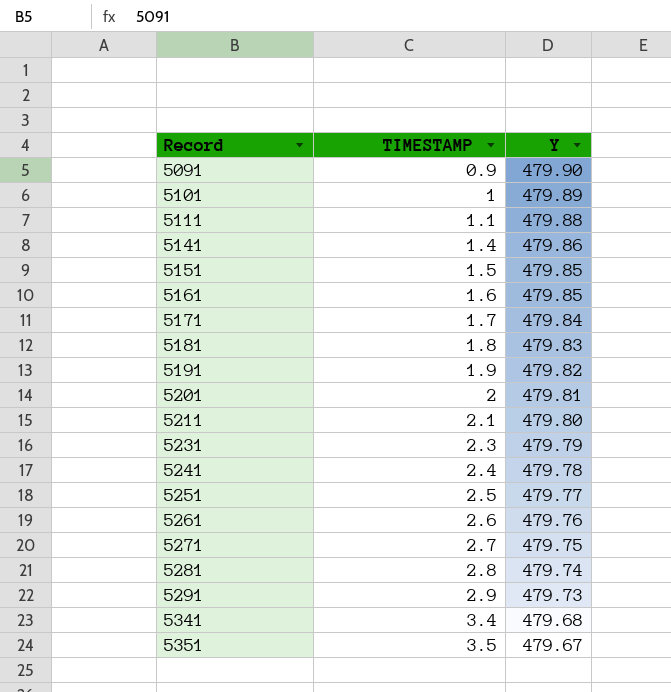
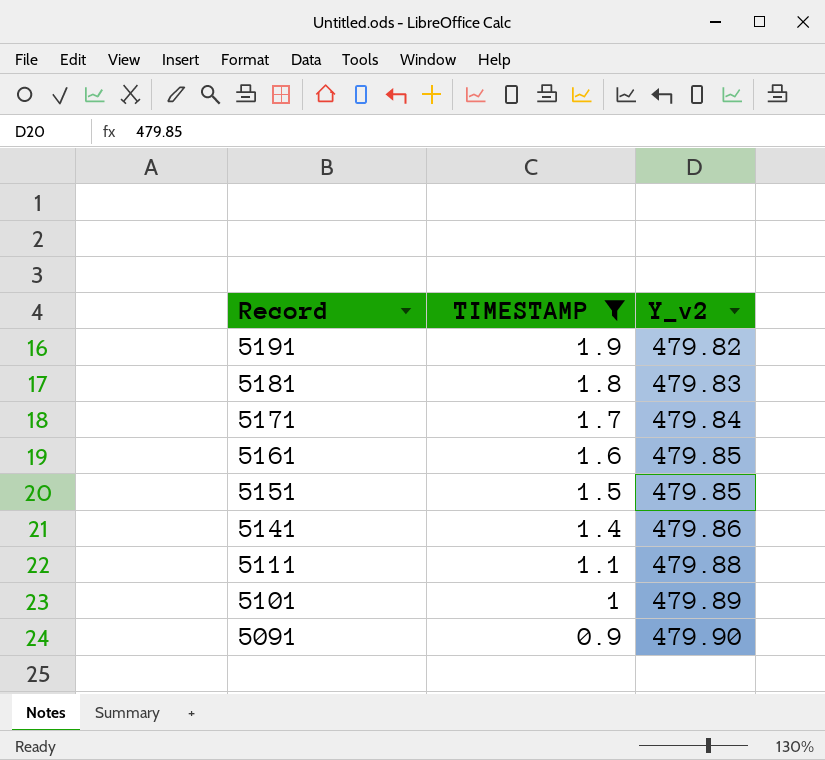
filter: none -> TIMESTAMP <= 1.9
row order: Record ascending -> Record descending
column name: Y -> Y_v2

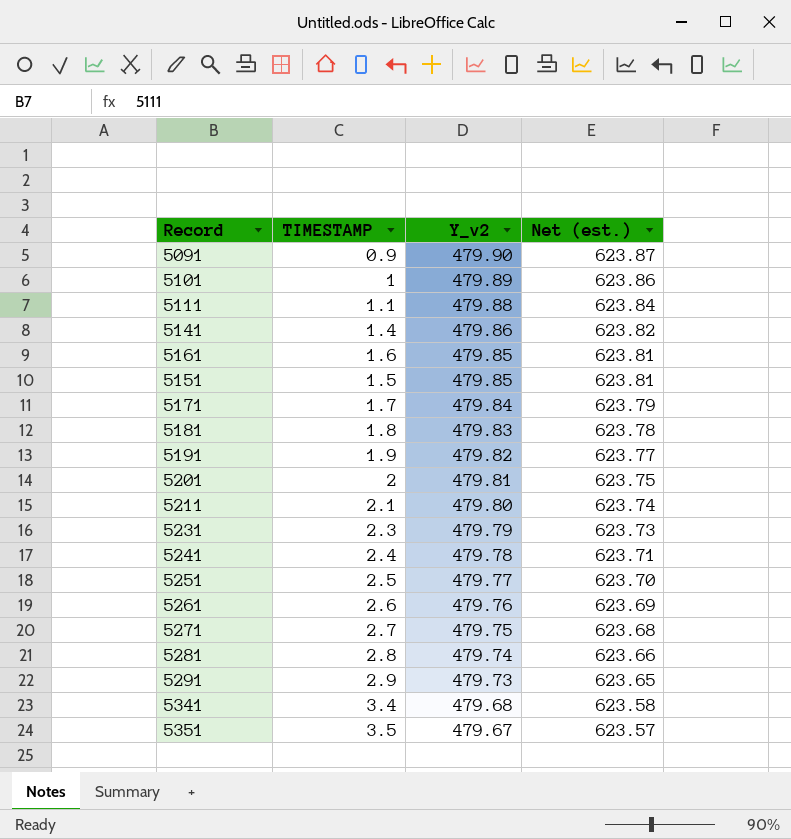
filter: TIMESTAMP <= 1.9 -> none
row order: Record descending -> Y_v2 descending
column Net (est.) | formula: none -> [Y_v2] * 1.3

